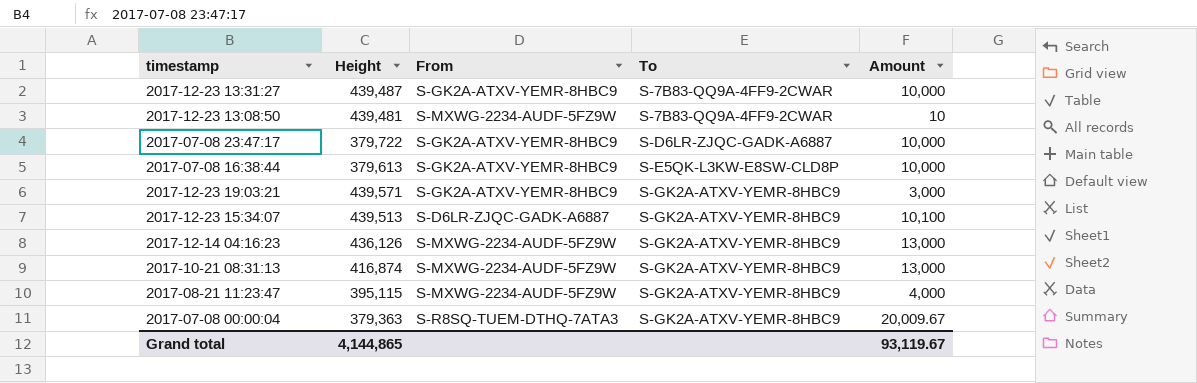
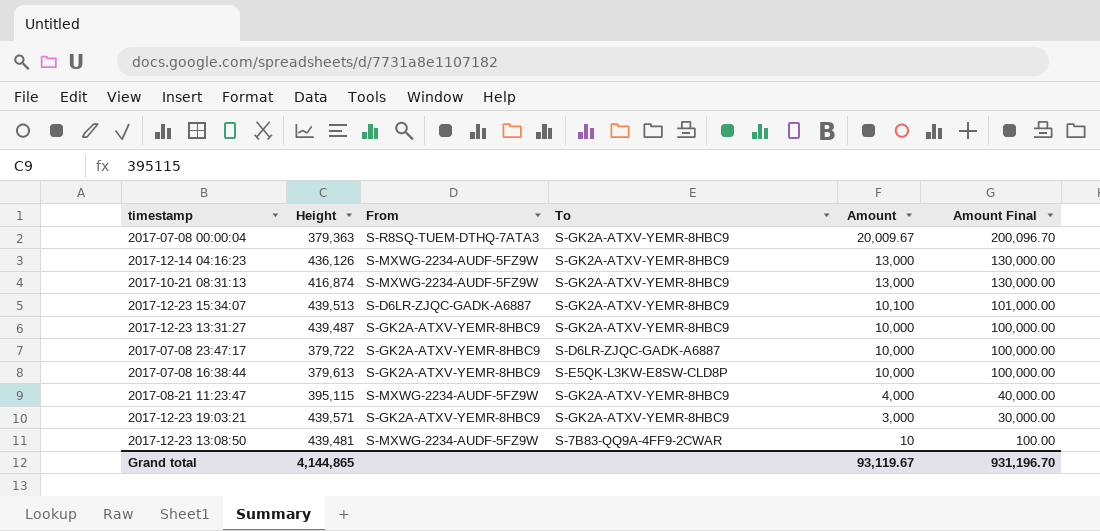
row order: To ascending -> Amount descending
column Amount Final | formula: none -> [Amount] * 10
2017-12-23 13:31:27 | To: S-7B83-QQ9A-4FF9-2CWAR -> S-GK2A-ATXV-YEMR-8HBC9

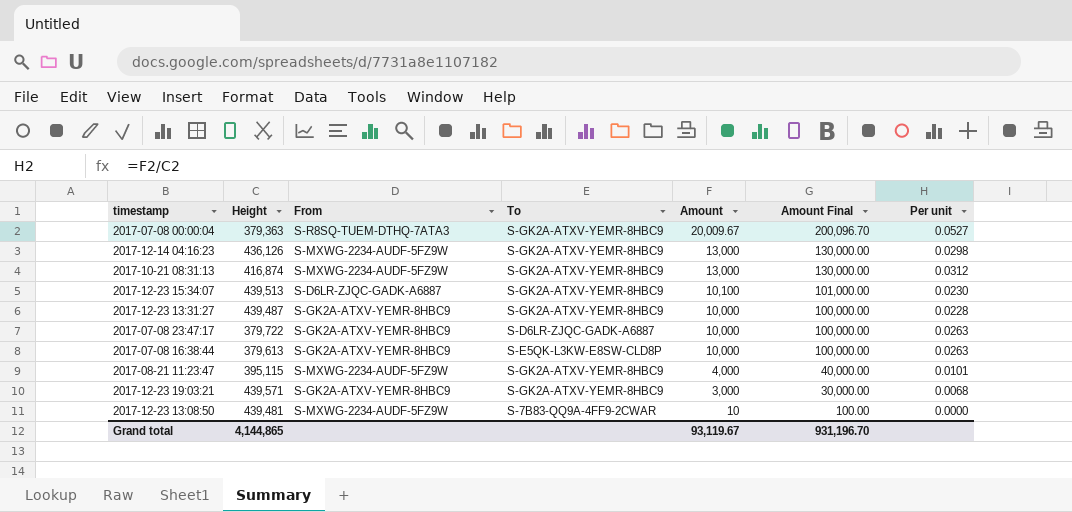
column Per unit | formula: none -> [Amount] / [Height]

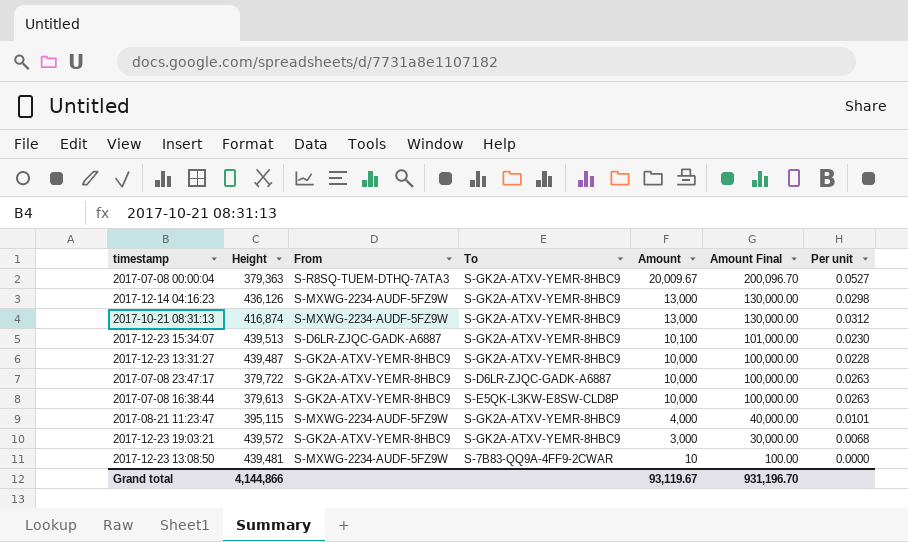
2017-12-23 19:03:21 | Height: 439,571 -> 439,572
Grand total | Height: 4,144,865 -> 4,144,866

